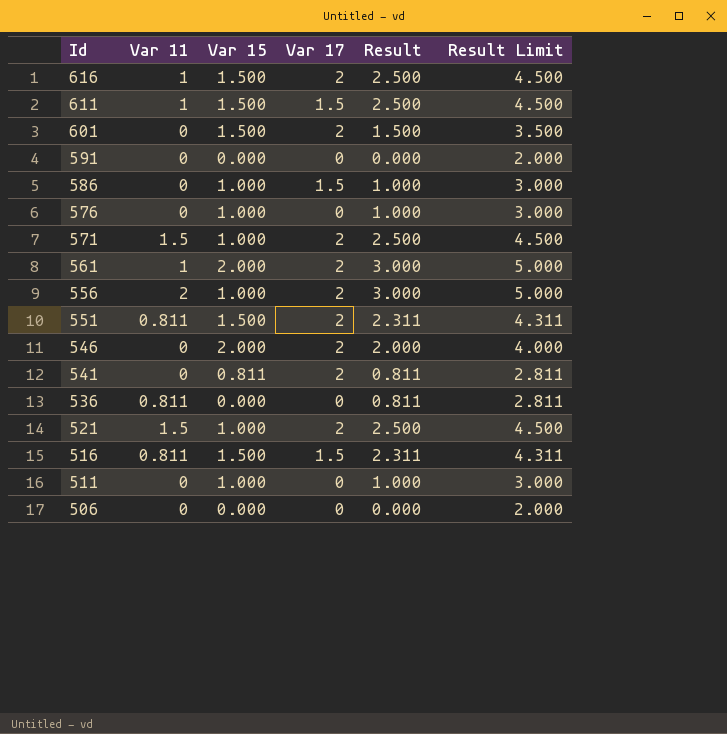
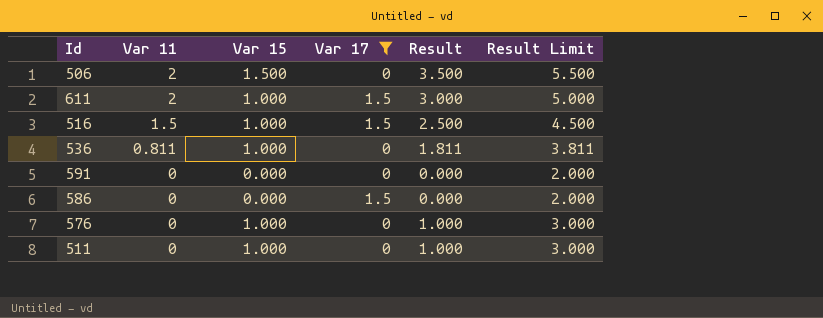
filter: none -> Var 17 != 2
row order: Id descending -> Var 11 descending
506 | Var 11: 0 -> 2
506 | Var 15: 0.000 -> 1.500
506 | Result: 0.000 -> 3.500
506 | Result Limit: 2.000 -> 5.500
611 | Var 11: 1 -> 2
611 | Var 15: 1.500 -> 1.000
611 | Result: 2.500 -> 3.000
611 | Result Limit: 4.500 -> 5.000
516 | Var 11: 0.811 -> 1.5
516 | Var 15: 1.500 -> 1.000
516 | Result: 2.311 -> 2.500
516 | Result Limit: 4.311 -> 4.500
536 | Var 15: 0.000 -> 1.000
536 | Result: 0.811 -> 1.811
536 | Result Limit: 2.811 -> 3.811
586 | Var 15: 1.000 -> 0.000
586 | Result: 1.000 -> 0.000
586 | Result Limit: 3.000 -> 2.000

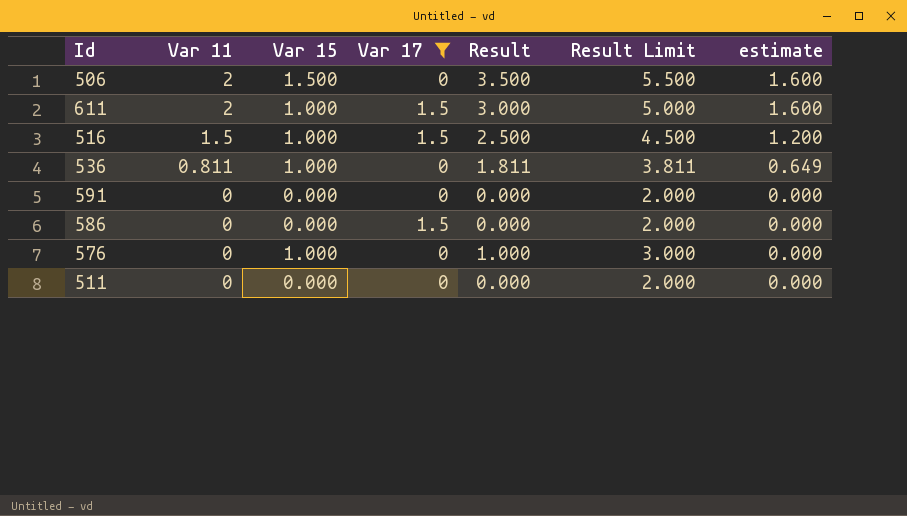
column estimate | formula: none -> [Var 11] * 0.8
511 | Var 15: 1.000 -> 0.000
511 | Result: 1.000 -> 0.000
511 | Result Limit: 3.000 -> 2.000

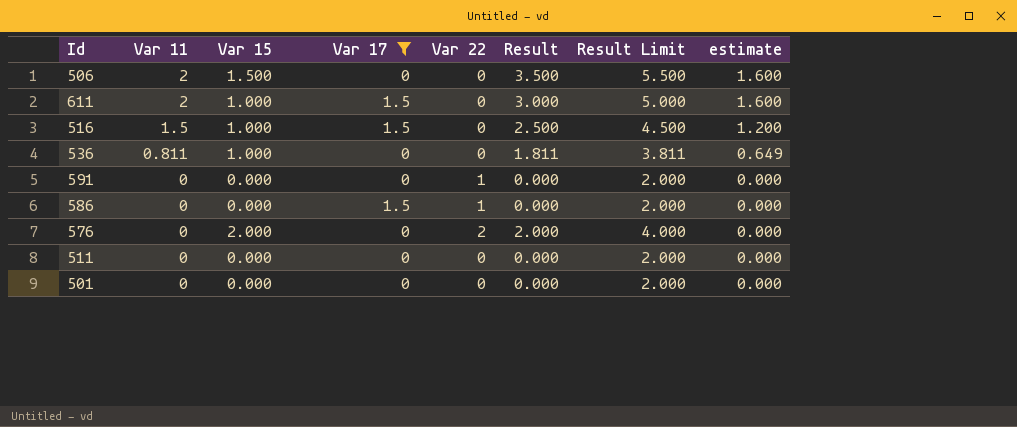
column Var 22 | position: none -> 5
576 | Var 15: 1.000 -> 2.000
576 | Result: 1.000 -> 2.000
576 | Result Limit: 3.000 -> 4.000
row 501: none -> 0 | 0.000 | 0 | 0 | 0.000 | 2.000 | 0.000

